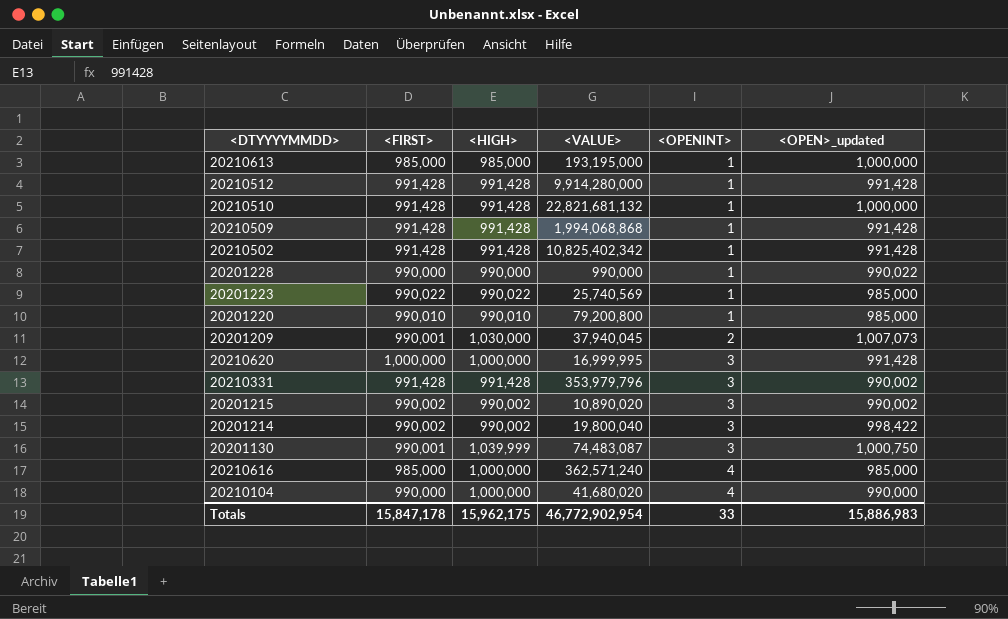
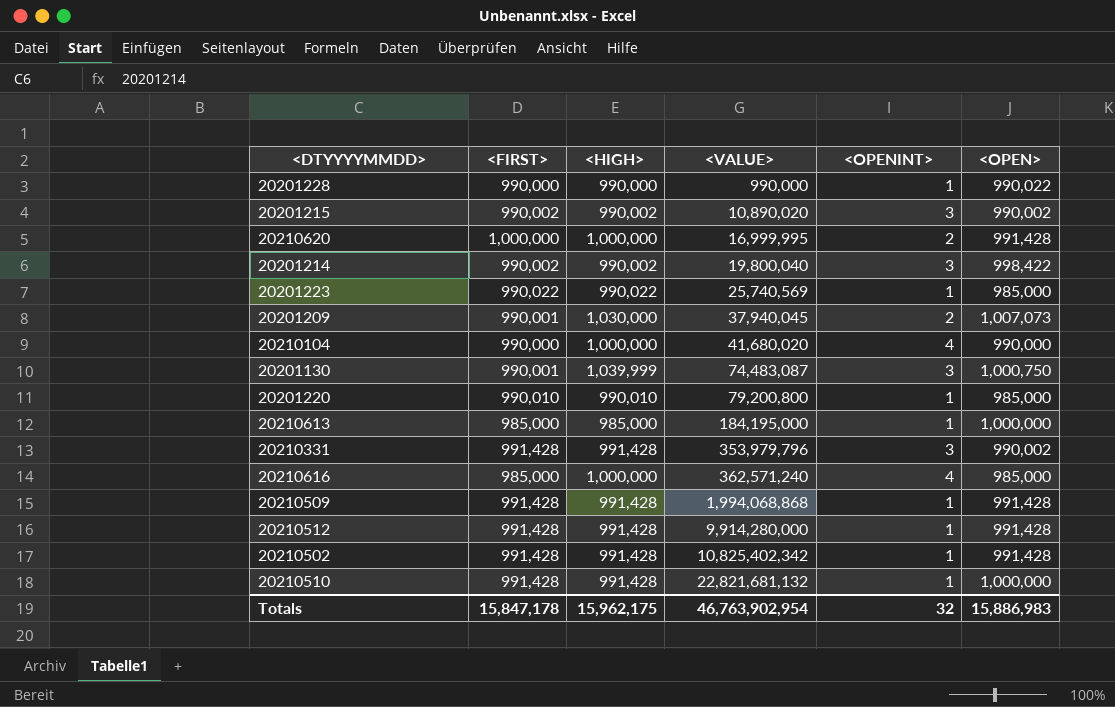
row order: <OPENINT> ascending -> <VALUE> ascending
column name: <OPEN>_updated -> <OPEN>
20210620 | <OPENINT>: 3 -> 2
20210613 | <VALUE>: 193,195,000 -> 184,195,000
Totals | <VALUE>: 46,772,902,954 -> 46,763,902,954
Totals | <OPENINT>: 33 -> 32

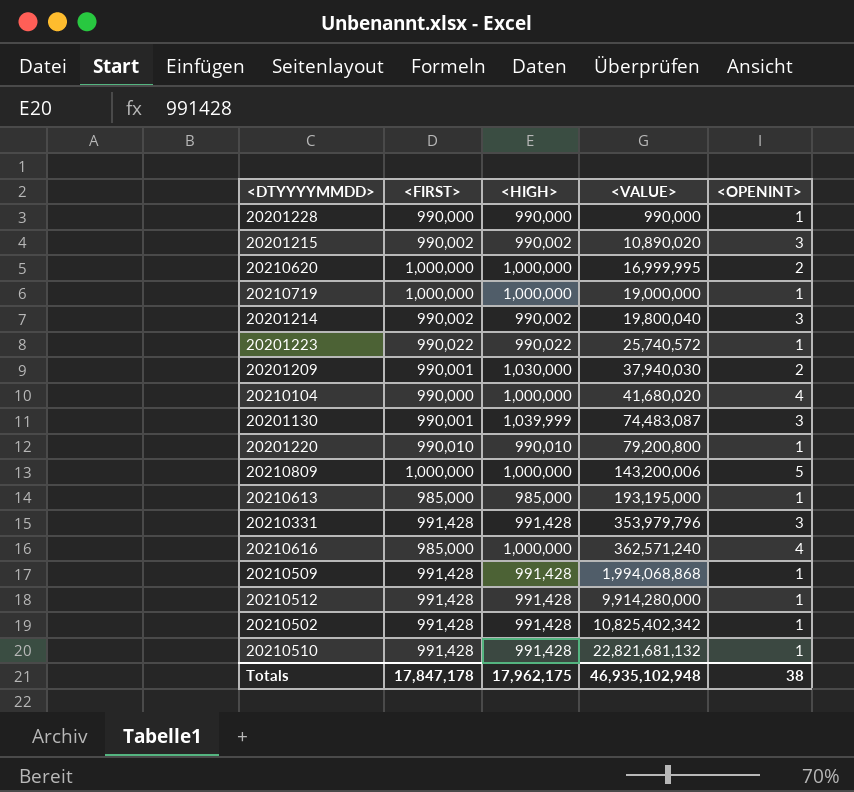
column <OPEN> | position: 6 -> none
row 20210719: none -> 1,000,000 | 1,000,000 | 19,000,000 | 1
20201223 | <VALUE>: 25,740,569 -> 25,740,572
20201209 | <VALUE>: 37,940,045 -> 37,940,030
row 20210809: none -> 1,000,000 | 1,000,000 | 143,200,006 | 5
20210613 | <VALUE>: 184,195,000 -> 193,195,000
Totals | <FIRST>: 15,847,178 -> 17,847,178
Totals | <HIGH>: 15,962,175 -> 17,962,175
Totals | <VALUE>: 46,763,902,954 -> 46,935,102,948
Totals | <OPENINT>: 32 -> 38

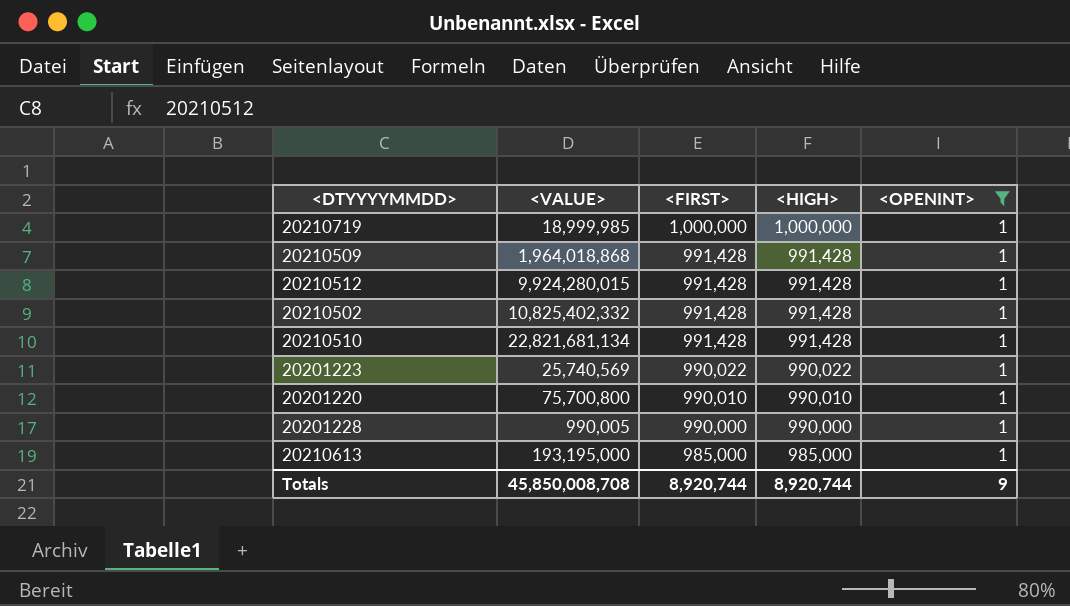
filter: none -> <OPENINT> = 1
row order: <VALUE> ascending -> <FIRST> descending
column <VALUE> | position: 4 -> 2
20210719 | <VALUE>: 19,000,000 -> 18,999,985
20210509 | <VALUE>: 1,994,068,868 -> 1,964,018,868
20210512 | <VALUE>: 9,914,280,000 -> 9,924,280,015
20210502 | <VALUE>: 10,825,402,342 -> 10,825,402,332
20210510 | <VALUE>: 22,821,681,132 -> 22,821,681,134
20201223 | <VALUE>: 25,740,572 -> 25,740,569
20201220 | <VALUE>: 79,200,800 -> 75,700,800
20201228 | <VALUE>: 990,000 -> 990,005
Totals | <VALUE>: 46,935,102,948 -> 45,850,008,708
Totals | <FIRST>: 17,847,178 -> 8,920,744
Totals | <HIGH>: 17,962,175 -> 8,920,744
Totals | <OPENINT>: 38 -> 9

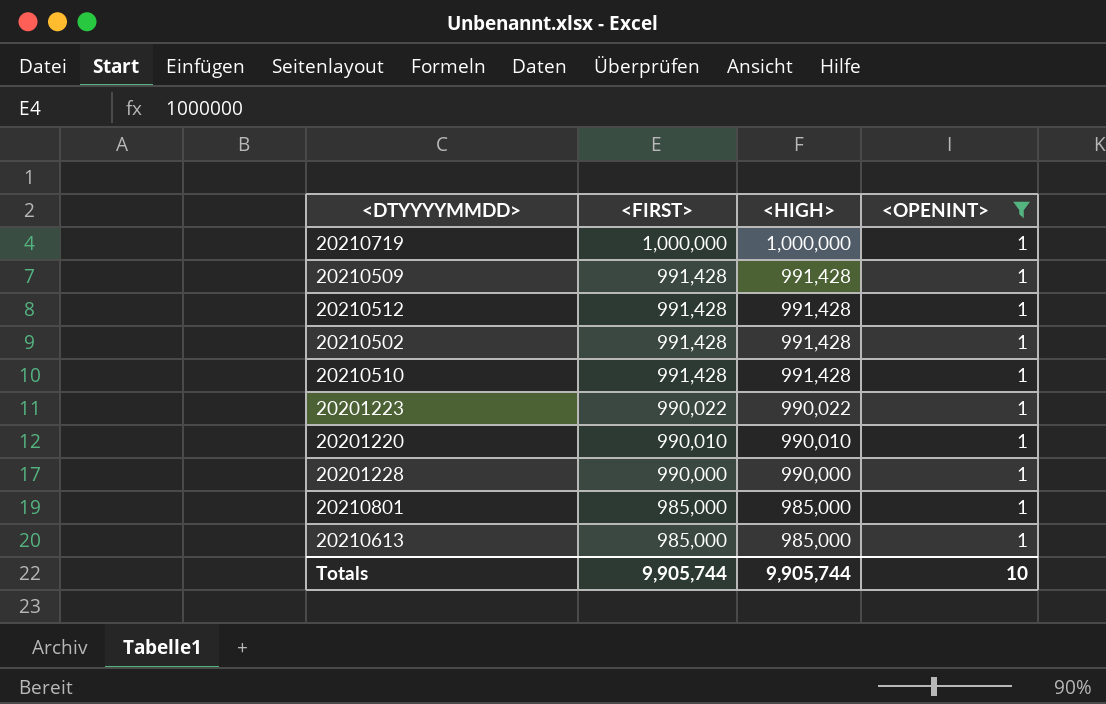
column <VALUE> | position: 2 -> none
row 20210801: none -> 985,000 | 985,000 | 1
Totals | <FIRST>: 8,920,744 -> 9,905,744
Totals | <HIGH>: 8,920,744 -> 9,905,744
Totals | <OPENINT>: 9 -> 10

